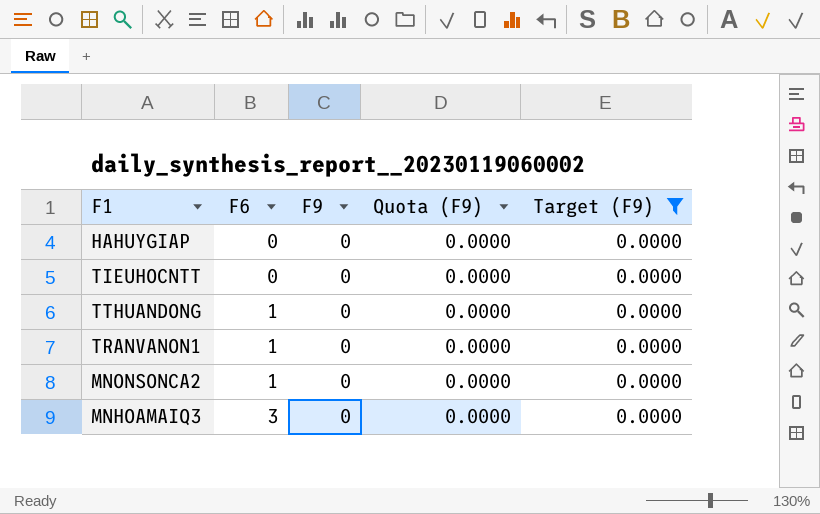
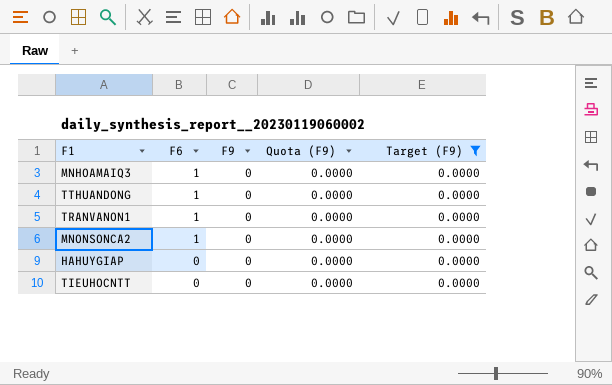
row order: F6 ascending -> F6 descending
MNHOAMAIQ3 | F6: 3 -> 1

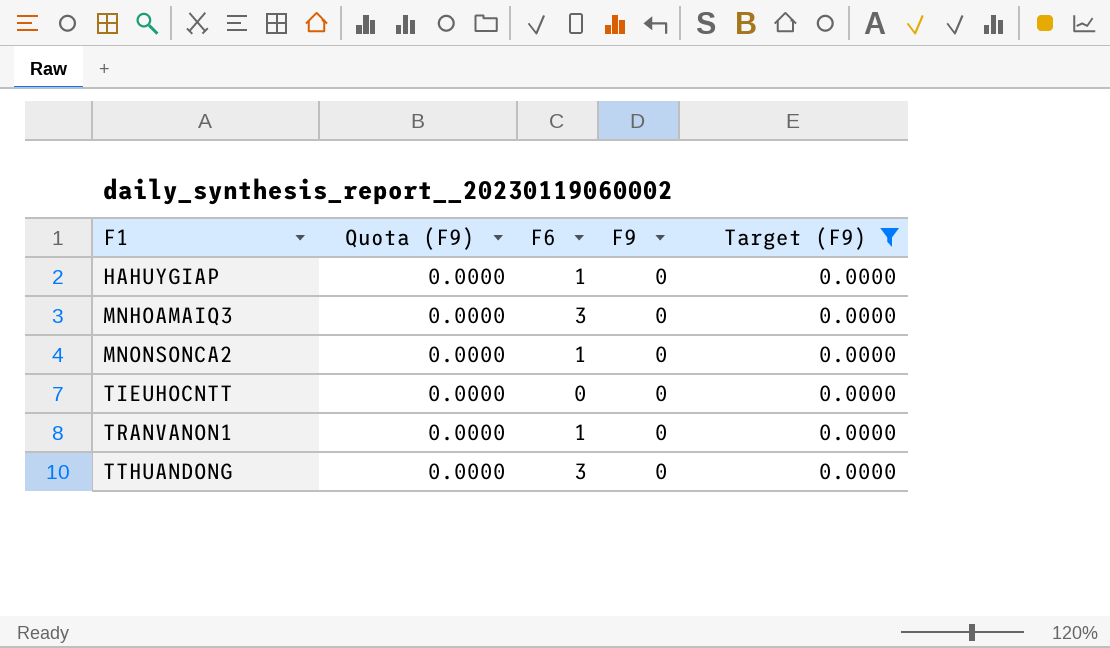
row order: F6 descending -> F1 ascending
column Quota (F9) | position: 4 -> 2
HAHUYGIAP | F6: 0 -> 1
MNHOAMAIQ3 | F6: 1 -> 3
TTHUANDONG | F6: 1 -> 3

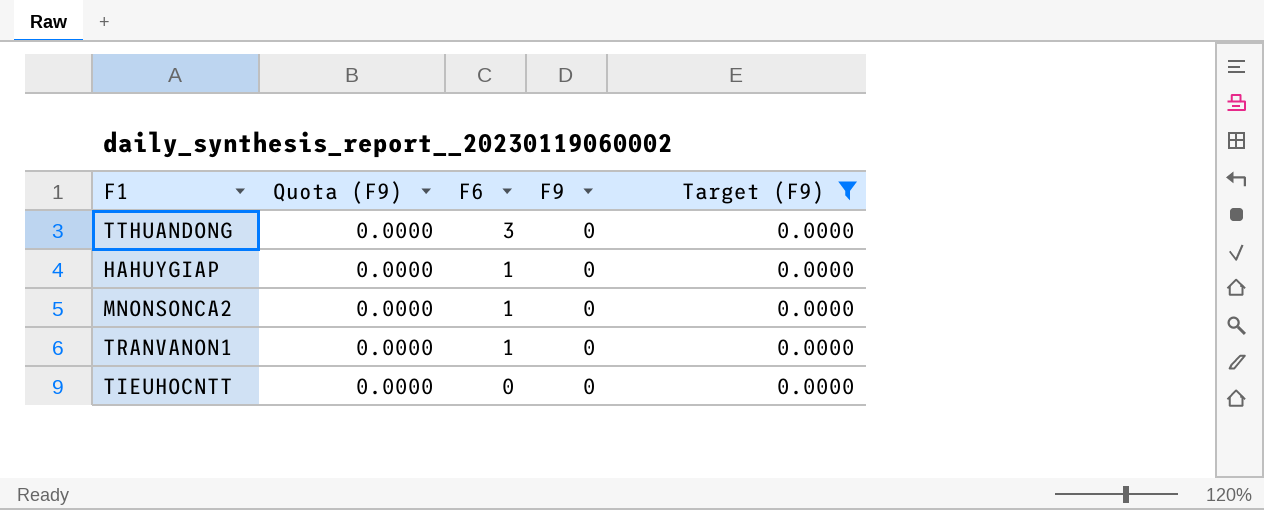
row order: F1 ascending -> F6 descending
row MNHOAMAIQ3: 0.0000 | 3 | 0 | 0.0000 -> none

